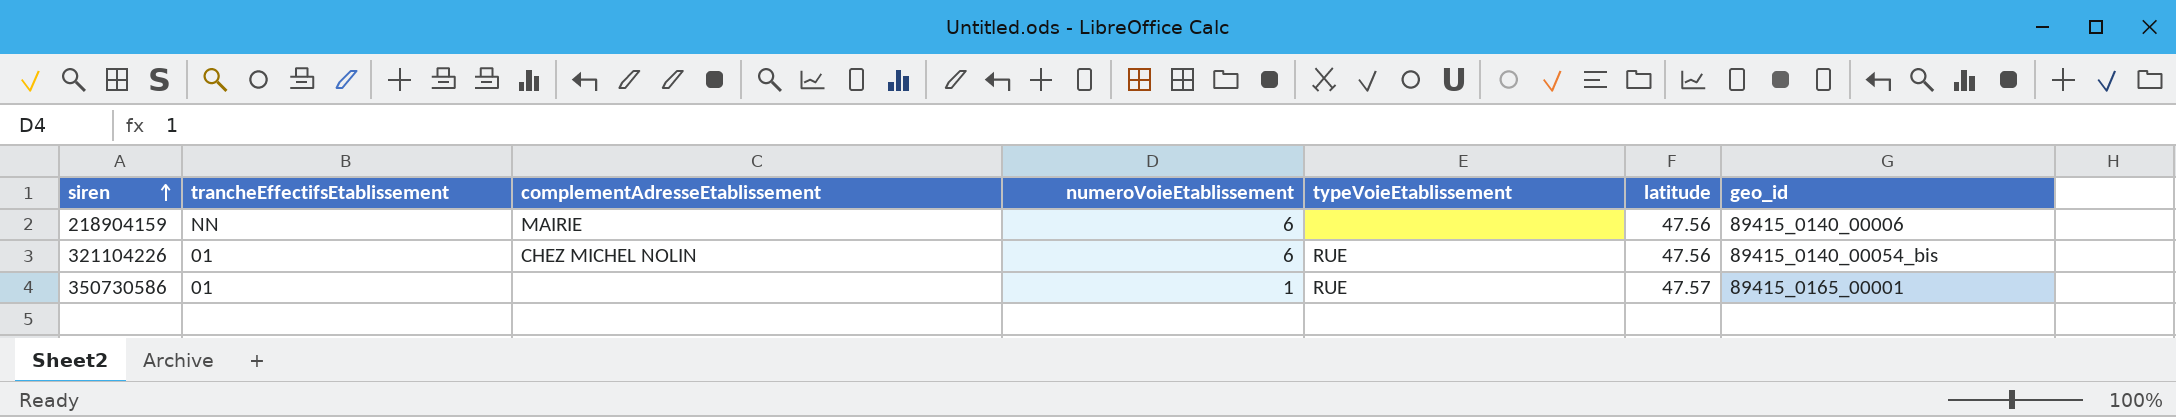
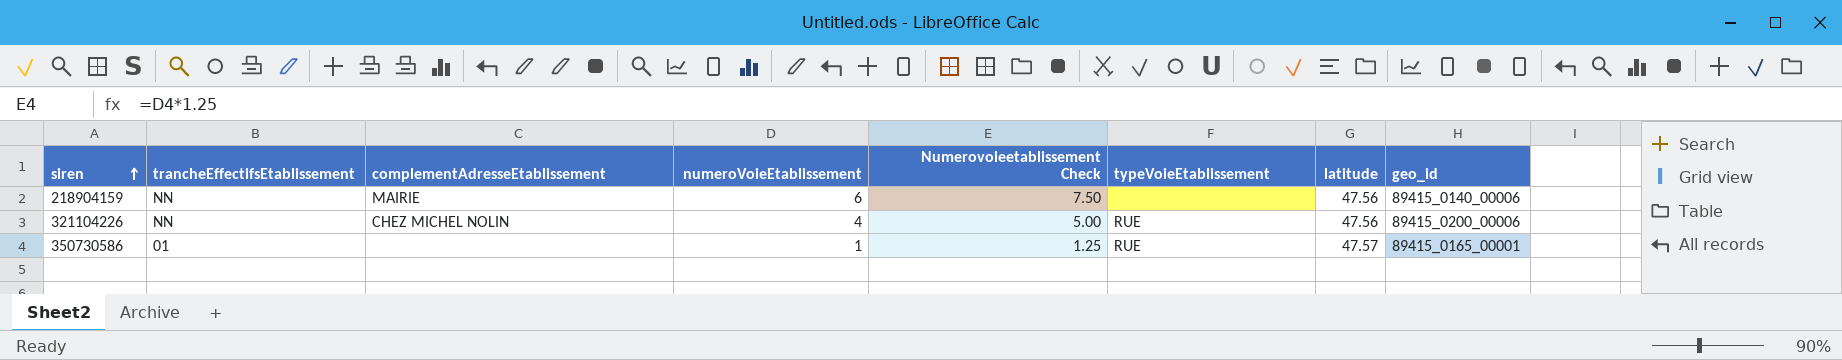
column Numerovoieetablissement Check | formula: none -> [numeroVoieEtablissement] * 1.25
321104226 | trancheEffectifsEtablissement: 01 -> NN
321104226 | numeroVoieEtablissement: 6 -> 4
321104226 | geo_id: 89415_0140_00054_bis -> 89415_0200_00006

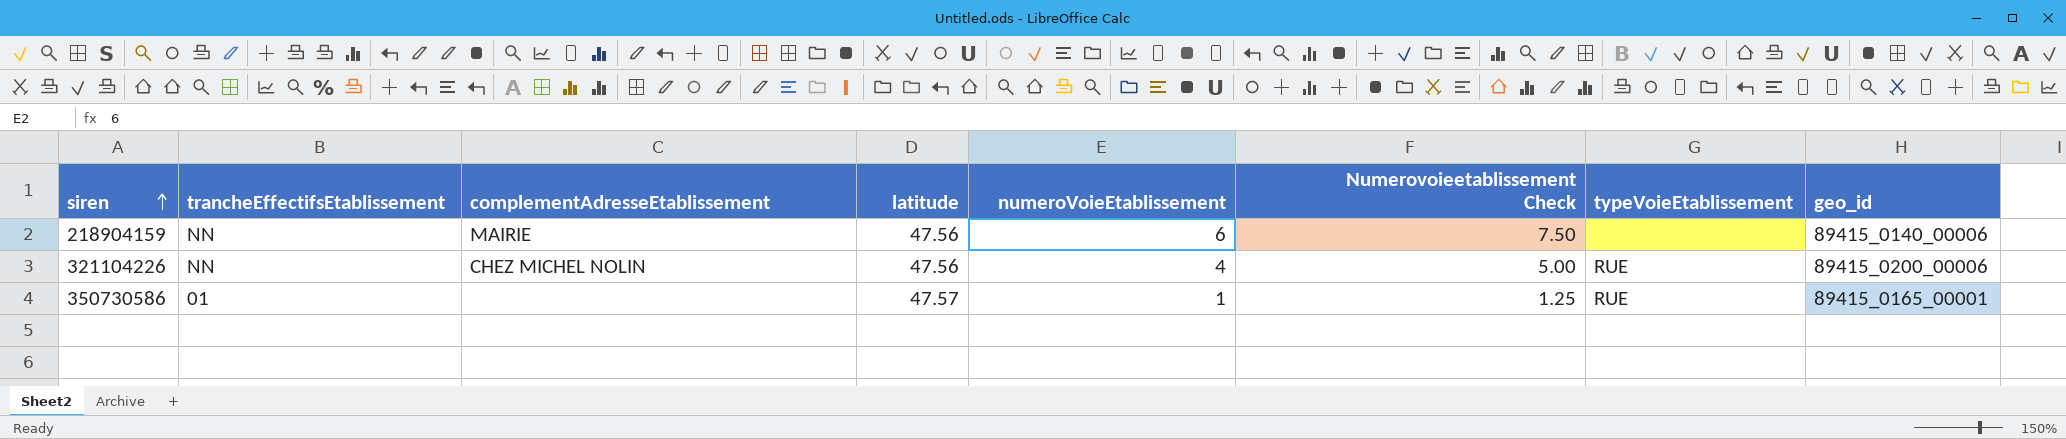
column latitude | position: 7 -> 4

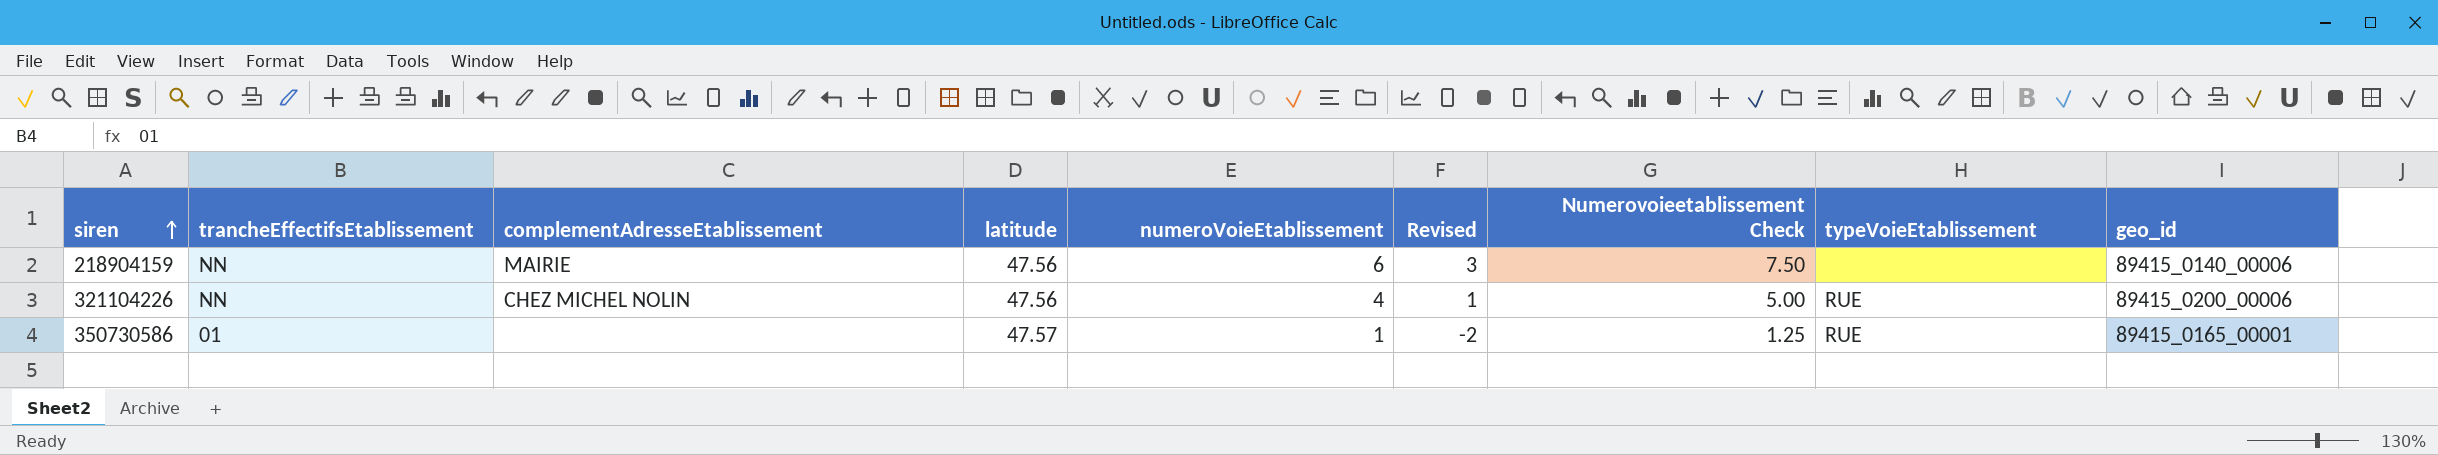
column Revised | formula: none -> [numeroVoieEtablissement] - 3

